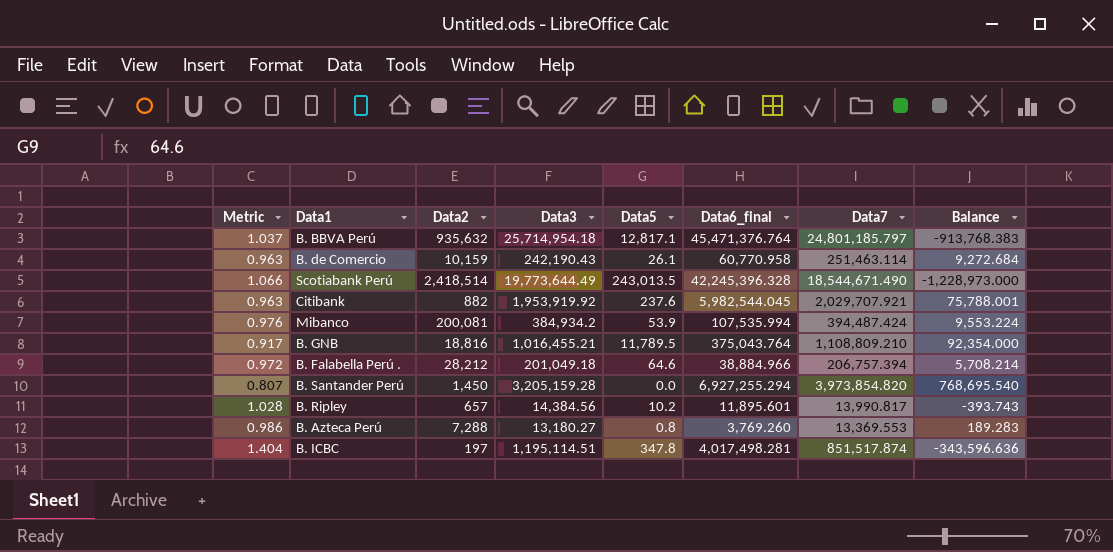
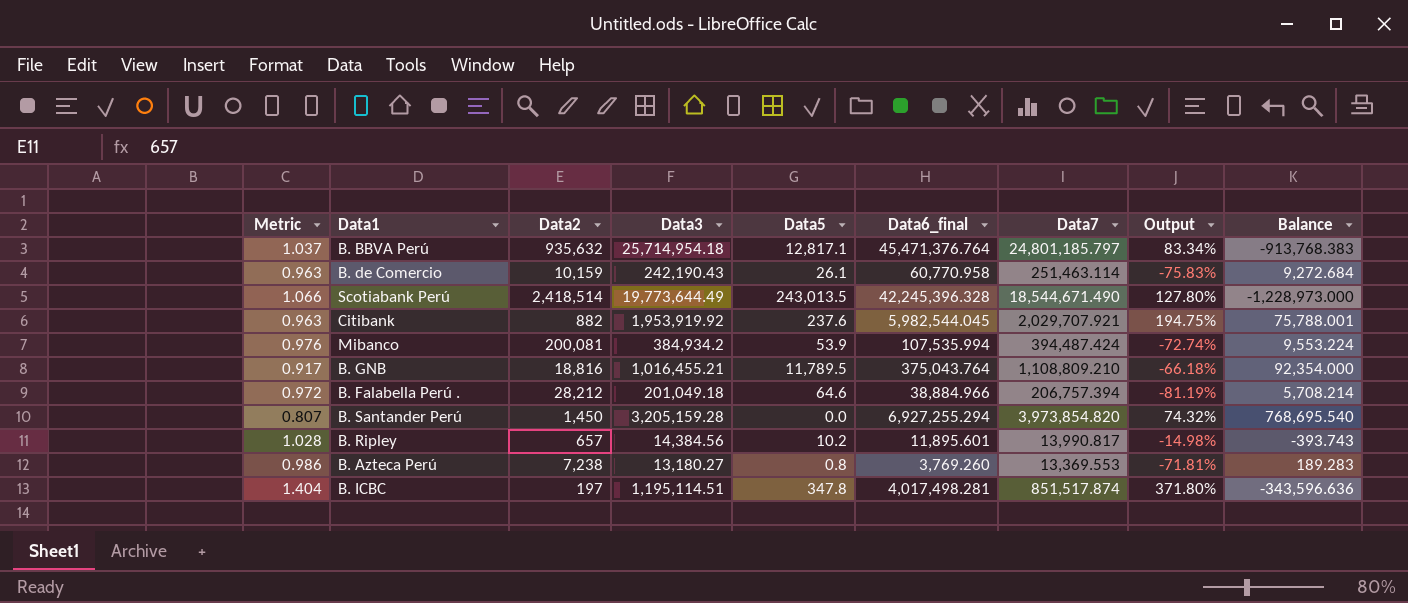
column Output | formula: none -> ([Data6_final] - [Data7]) / [Data7]
B. Azteca Perú | Data2: 7,288 -> 7,238

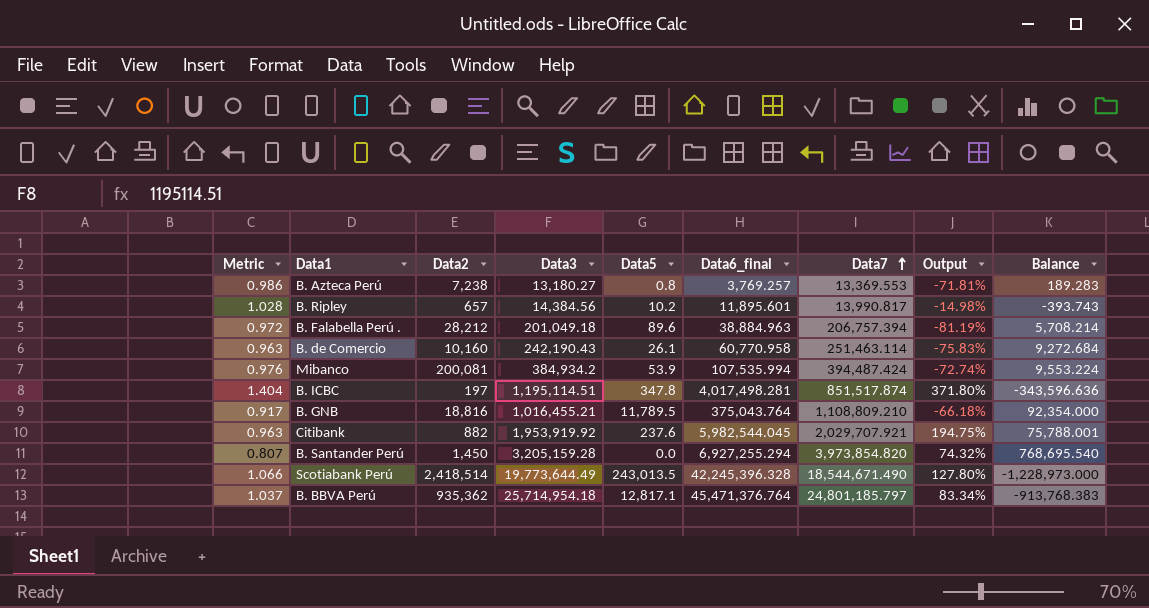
row order: none -> Data7 ascending
B. Azteca Perú | Data6_final: 3,769.260 -> 3,769.257
B. Falabella Perú . | Data5: 64.6 -> 89.6
B. Falabella Perú . | Data6_final: 38,884.966 -> 38,884.963
B. de Comercio | Data2: 10,159 -> 10,160
B. BBVA Perú | Data2: 935,632 -> 935,362

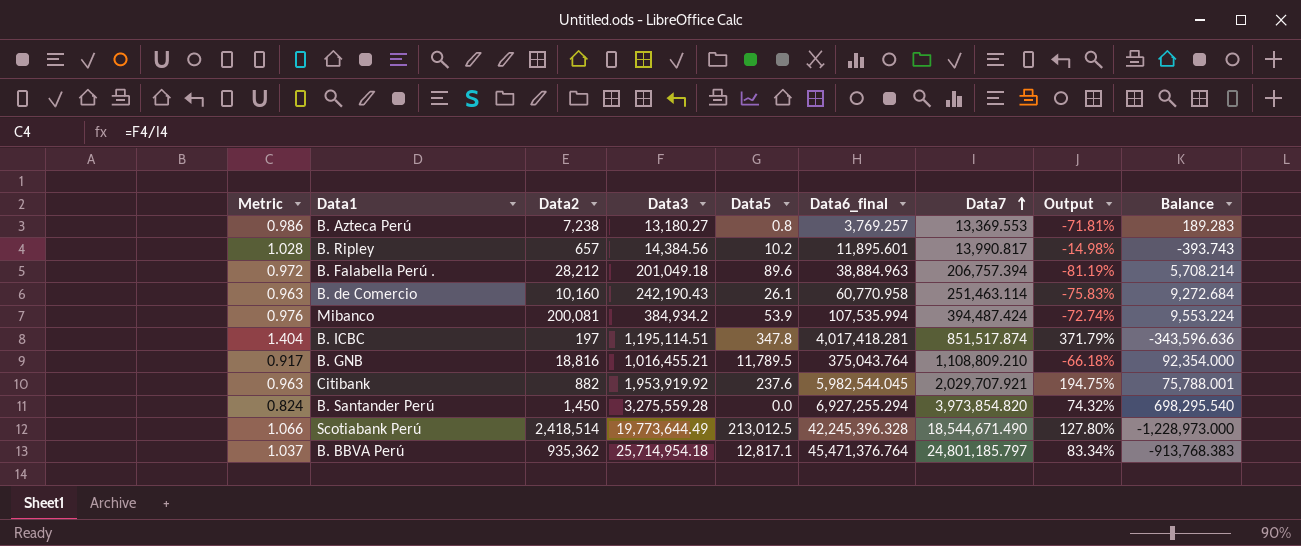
B. ICBC | Data6_final: 4,017,498.281 -> 4,017,418.281
B. ICBC | Output: 371.80% -> 371.79%
B. Santander Perú | Metric: 0.807 -> 0.824
B. Santander Perú | Data3: 3,205,159.28 -> 3,275,559.28
B. Santander Perú | Balance: 768,695.540 -> 698,295.540
Scotiabank Perú | Data5: 243,013.5 -> 213,012.5

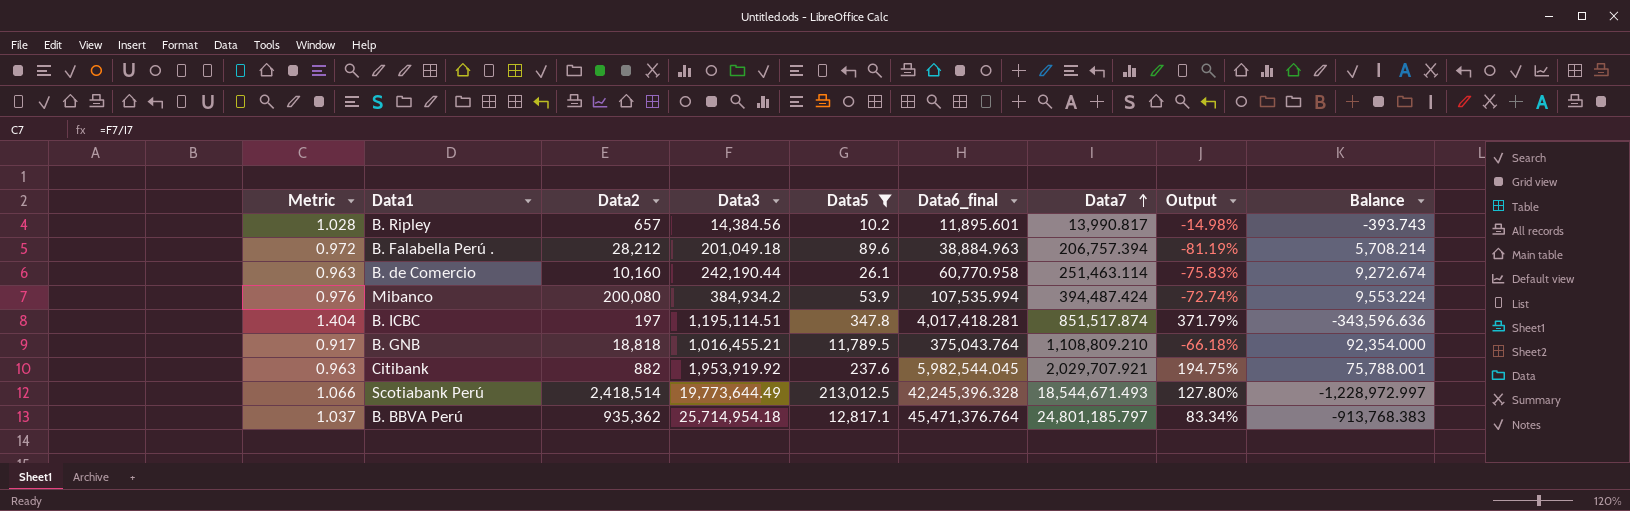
filter: none -> Data5 >= 10.2
B. de Comercio | Data3: 242,190.43 -> 242,190.44
B. de Comercio | Balance: 9,272.684 -> 9,272.674
Mibanco | Data2: 200,081 -> 200,080
B. GNB | Data2: 18,816 -> 18,818
Scotiabank Perú | Data7: 18,544,671.490 -> 18,544,671.493
Scotiabank Perú | Balance: -1,228,973.000 -> -1,228,972.997

